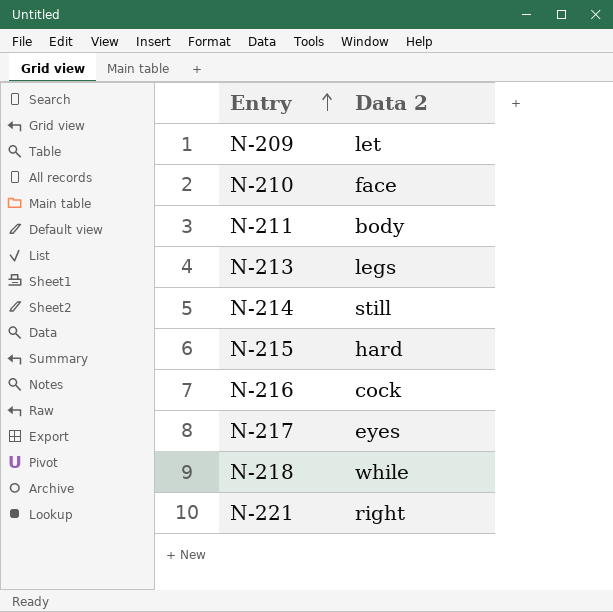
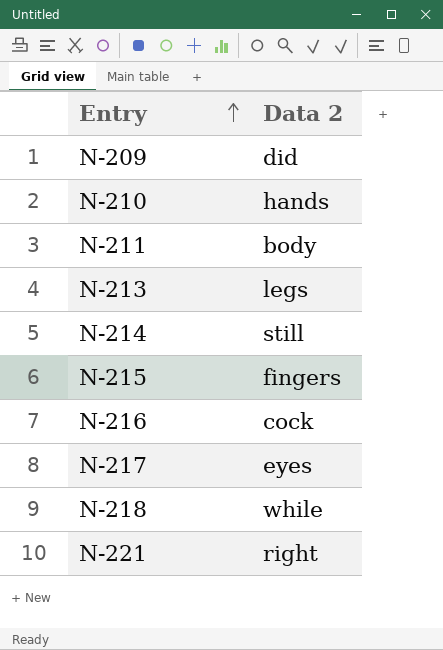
N-209 | Data 2: let -> did
N-210 | Data 2: face -> hands
N-215 | Data 2: hard -> fingers

